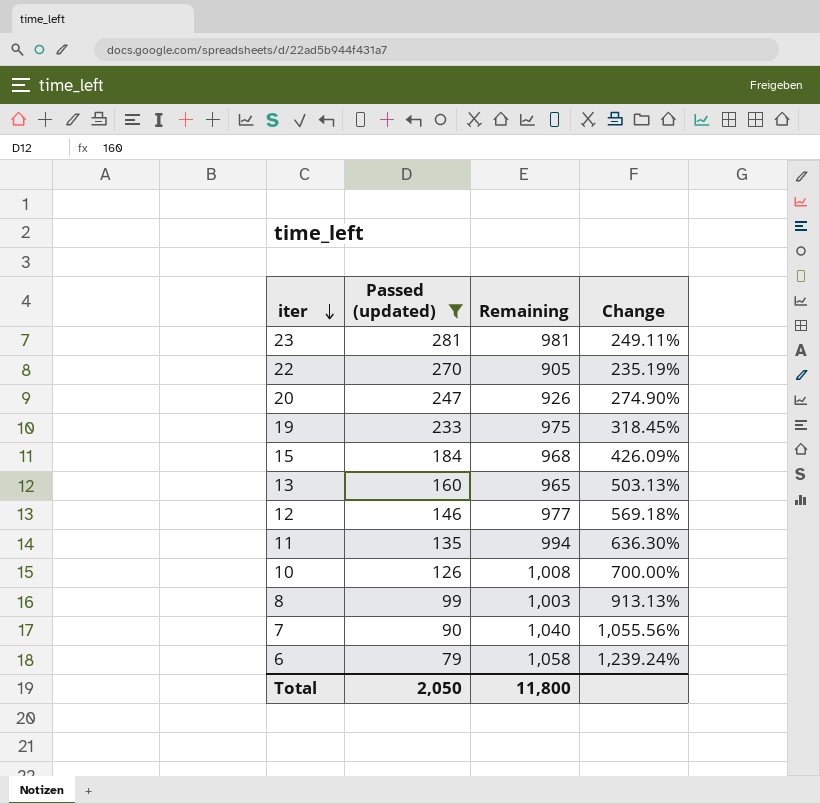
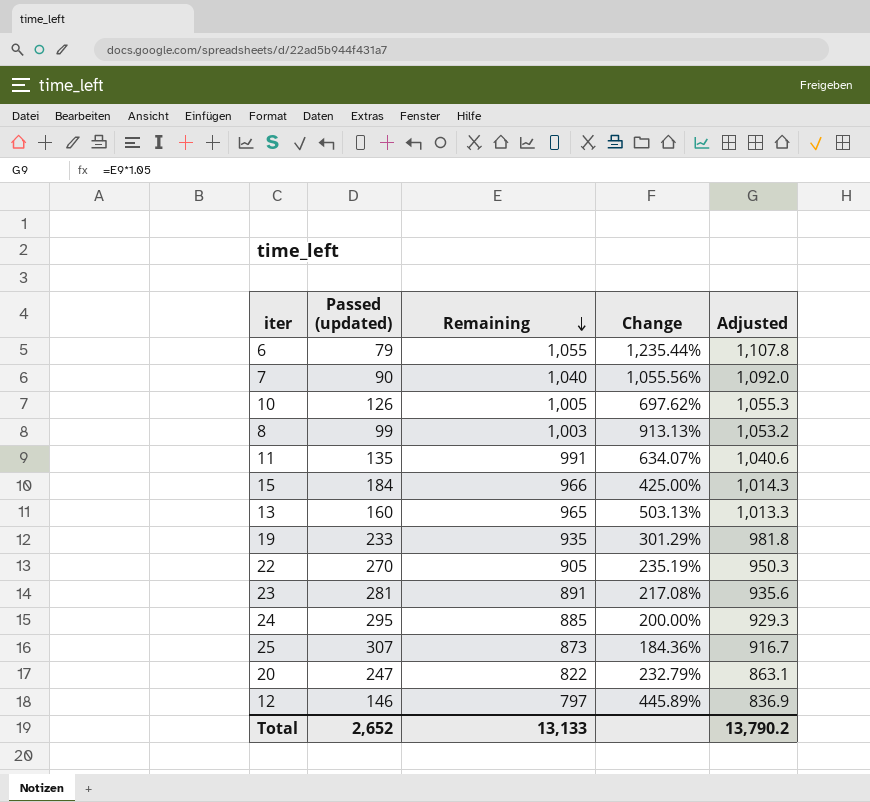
filter: Passed (updated) <= 281 -> none
row order: iter descending -> Remaining descending
column Adjusted | formula: none -> [Remaining] * 1.05
6 | Remaining: 1,058 -> 1,055
6 | Change: 1,239.24% -> 1,235.44%
10 | Remaining: 1,008 -> 1,005
10 | Change: 700.00% -> 697.62%
11 | Remaining: 994 -> 991
11 | Change: 636.30% -> 634.07%
15 | Remaining: 968 -> 966
15 | Change: 426.09% -> 425.00%
19 | Remaining: 975 -> 935
19 | Change: 318.45% -> 301.29%
23 | Remaining: 981 -> 891
23 | Change: 249.11% -> 217.08%
20 | Remaining: 926 -> 822
20 | Change: 274.90% -> 232.79%
12 | Remaining: 977 -> 797
12 | Change: 569.18% -> 445.89%
Total | Passed (updated): 2,050 -> 2,652
Total | Remaining: 11,800 -> 13,133

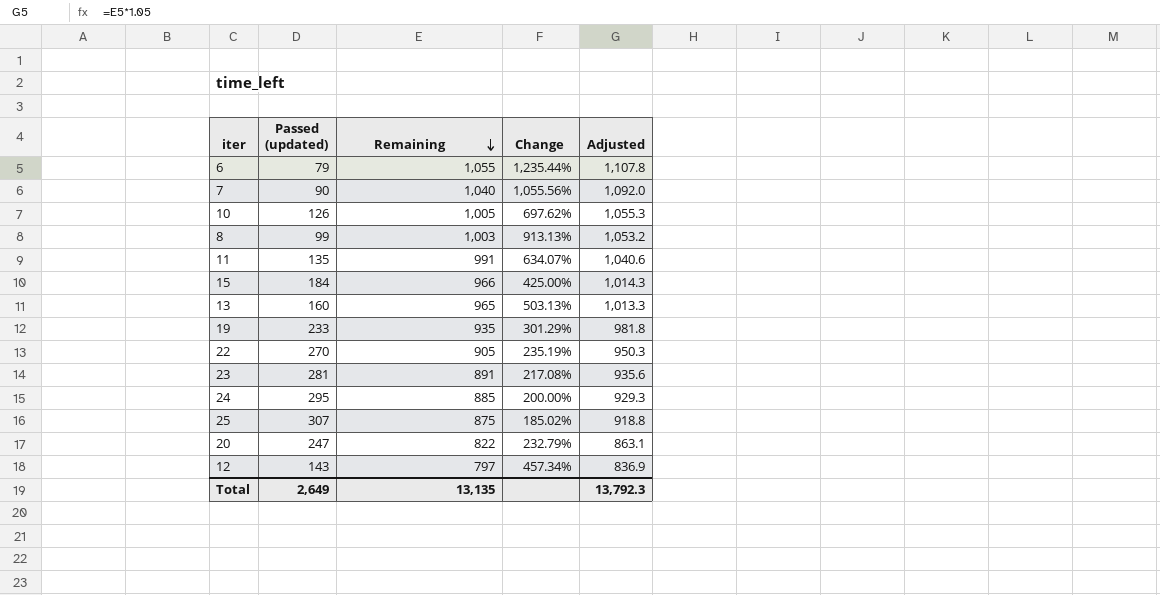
25 | Remaining: 873 -> 875
25 | Change: 184.36% -> 185.02%
25 | Adjusted: 916.7 -> 918.8
12 | Passed (updated): 146 -> 143
12 | Change: 445.89% -> 457.34%
Total | Passed (updated): 2,652 -> 2,649
Total | Remaining: 13,133 -> 13,135
Total | Adjusted: 13,790.2 -> 13,792.3

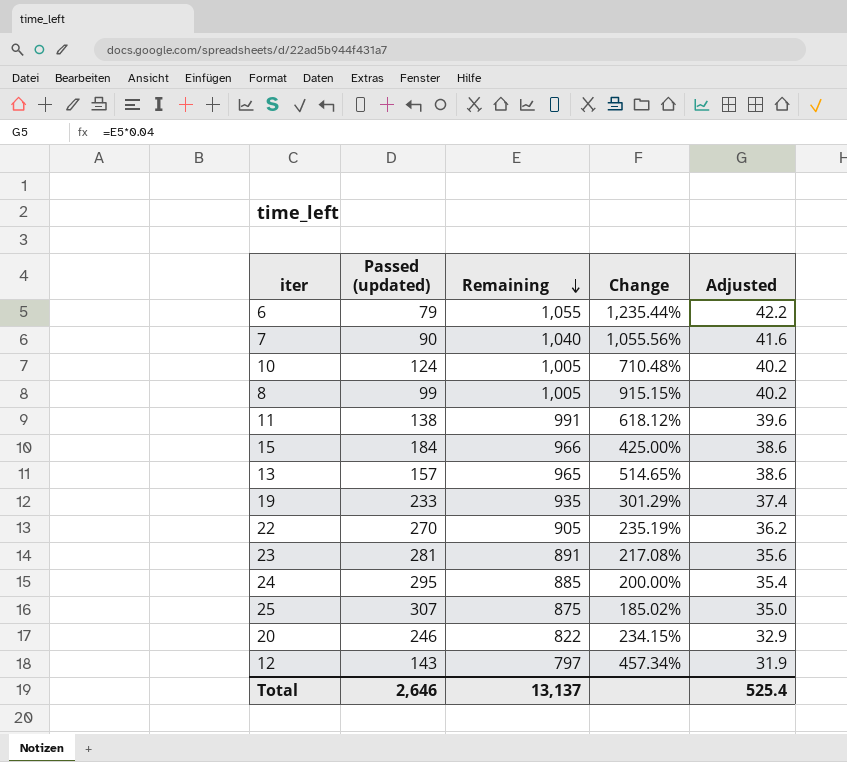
column Adjusted | formula: [Remaining] * 1.05 -> [Remaining] * 0.04
10 | Passed (updated): 126 -> 124
10 | Change: 697.62% -> 710.48%
8 | Remaining: 1,003 -> 1,005
8 | Change: 913.13% -> 915.15%
11 | Passed (updated): 135 -> 138
11 | Change: 634.07% -> 618.12%
13 | Passed (updated): 160 -> 157
13 | Change: 503.13% -> 514.65%
20 | Passed (updated): 247 -> 246
20 | Change: 232.79% -> 234.15%
Total | Passed (updated): 2,649 -> 2,646
Total | Remaining: 13,135 -> 13,137
Total | Adjusted: 13,792.3 -> 525.4

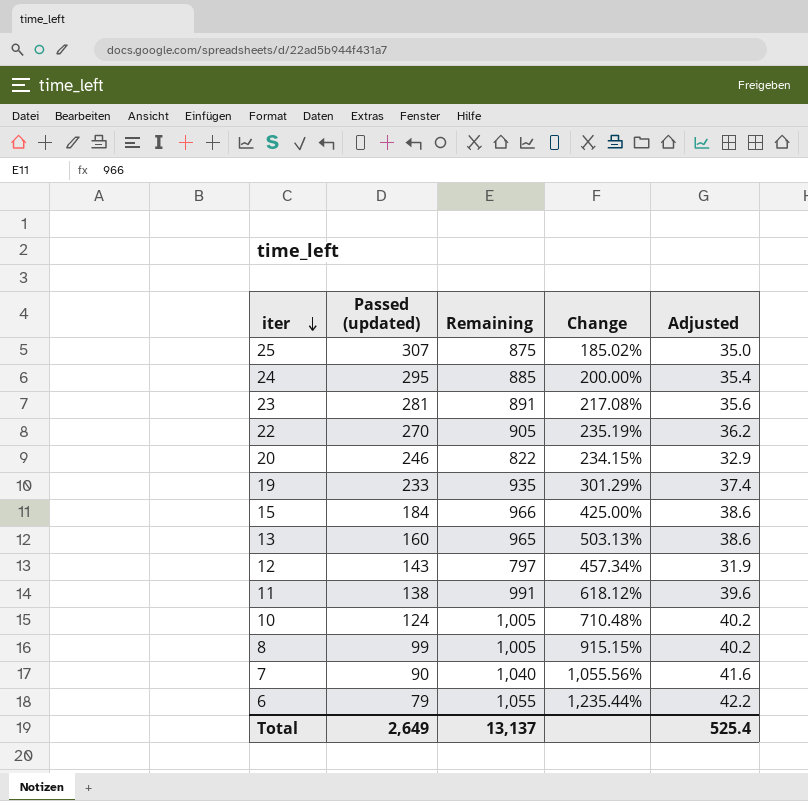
row order: Remaining descending -> iter descending
13 | Passed (updated): 157 -> 160
13 | Change: 514.65% -> 503.13%
Total | Passed (updated): 2,646 -> 2,649

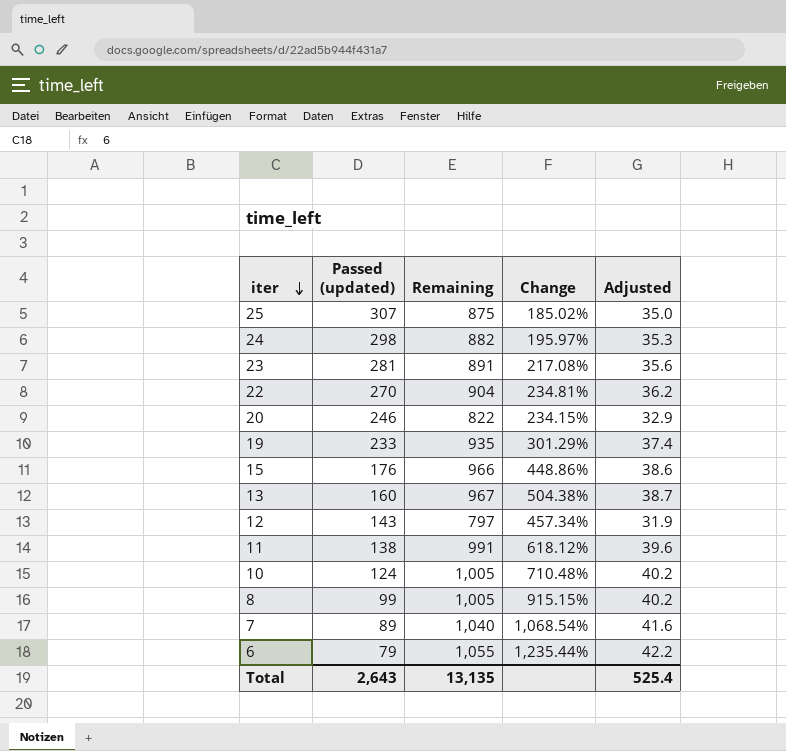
24 | Passed (updated): 295 -> 298
24 | Remaining: 885 -> 882
24 | Change: 200.00% -> 195.97%
24 | Adjusted: 35.4 -> 35.3
22 | Remaining: 905 -> 904
22 | Change: 235.19% -> 234.81%
15 | Passed (updated): 184 -> 176
15 | Change: 425.00% -> 448.86%
13 | Remaining: 965 -> 967
13 | Change: 503.13% -> 504.38%
13 | Adjusted: 38.6 -> 38.7
7 | Passed (updated): 90 -> 89
7 | Change: 1,055.56% -> 1,068.54%
Total | Passed (updated): 2,649 -> 2,643
Total | Remaining: 13,137 -> 13,135

